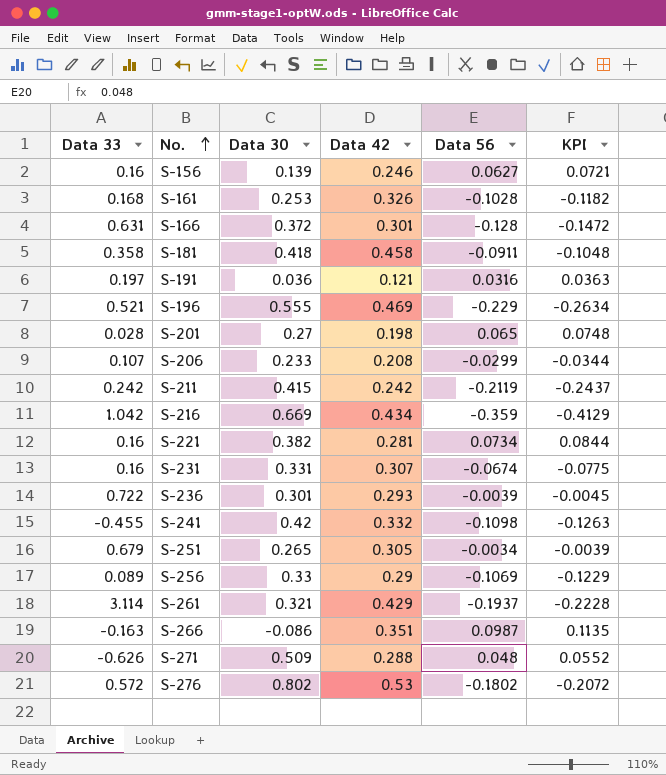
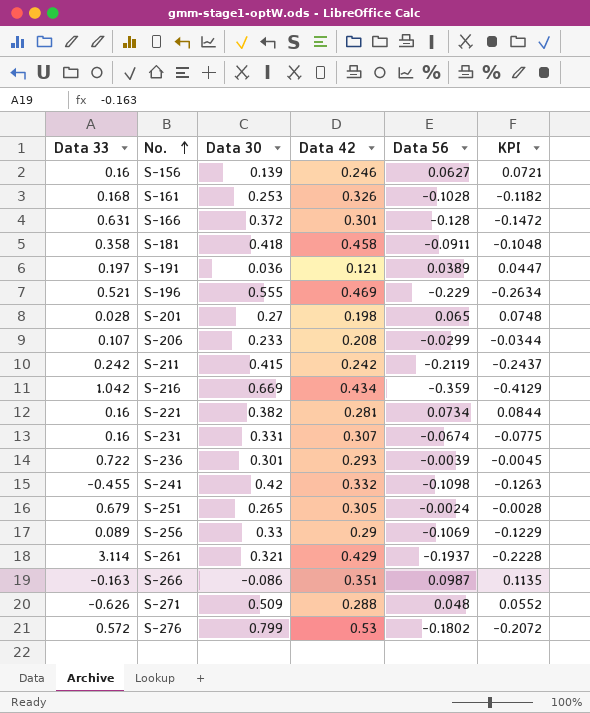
S-191 | Data 56: 0.0316 -> 0.0389
S-191 | KPI: 0.0363 -> 0.0447
S-251 | Data 56: -0.0034 -> -0.0024
S-251 | KPI: -0.0039 -> -0.0028
S-276 | Data 30: 0.802 -> 0.799

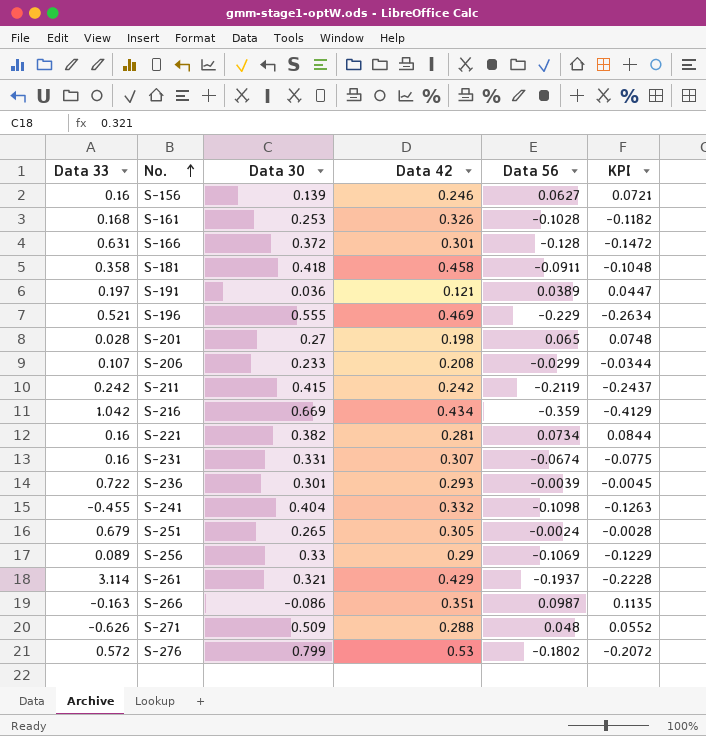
S-241 | Data 30: 0.42 -> 0.404

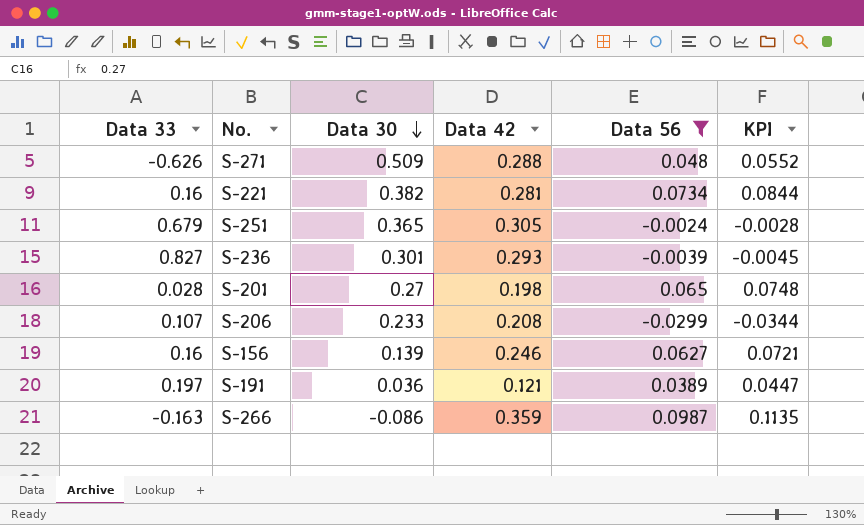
filter: none -> Data 56 >= -0.0299
row order: No. ascending -> Data 30 descending
S-251 | Data 30: 0.265 -> 0.365
S-236 | Data 33: 0.722 -> 0.827
S-266 | Data 42: 0.351 -> 0.359

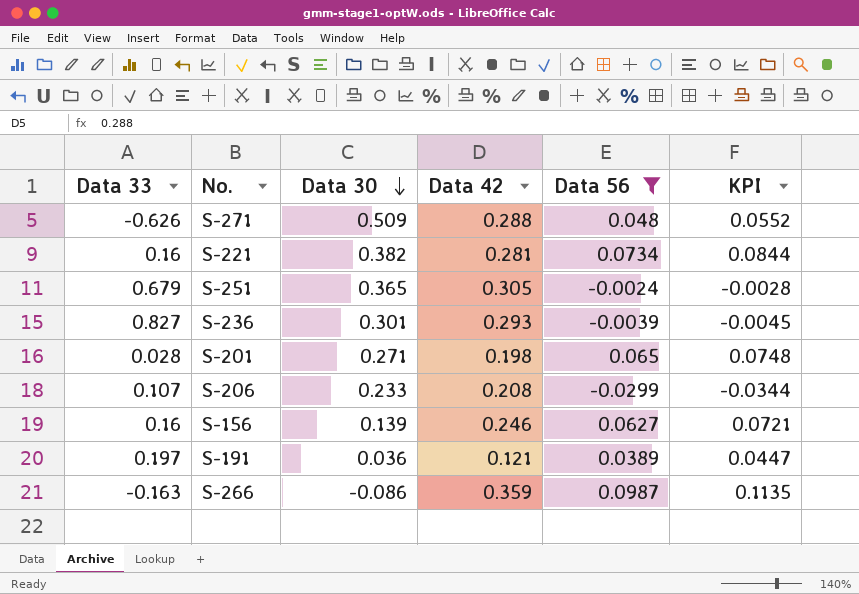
S-201 | Data 30: 0.27 -> 0.271

